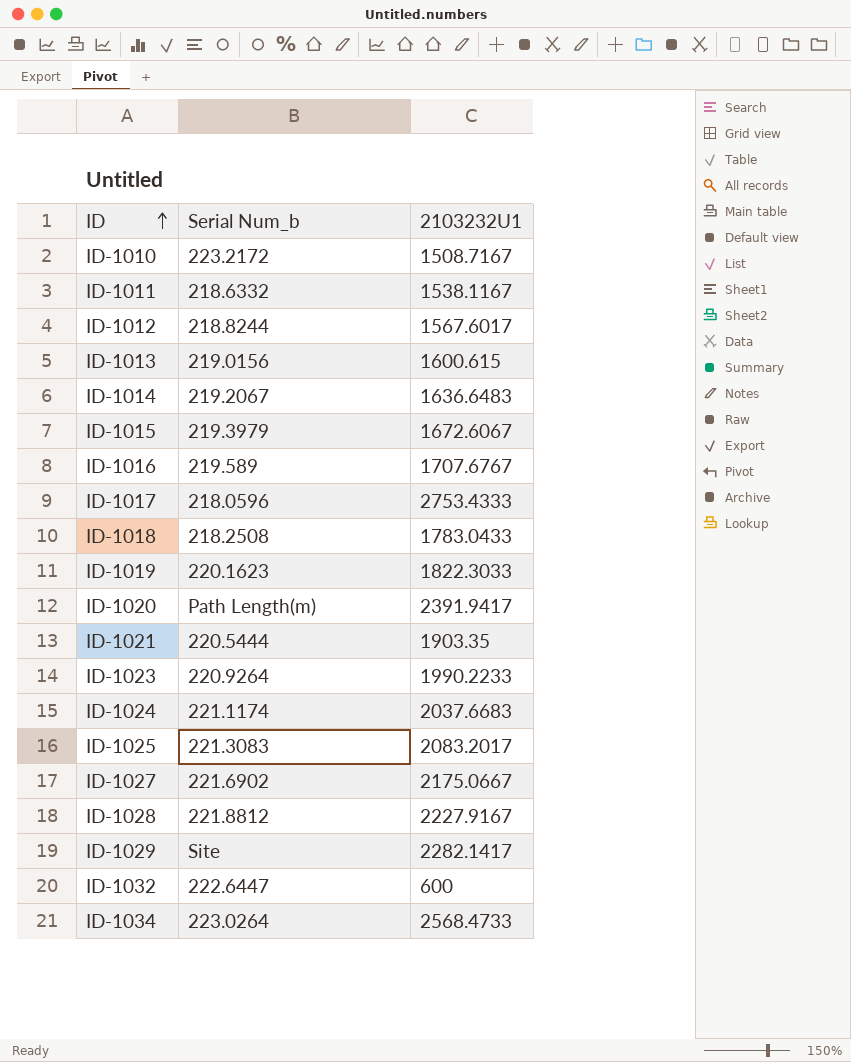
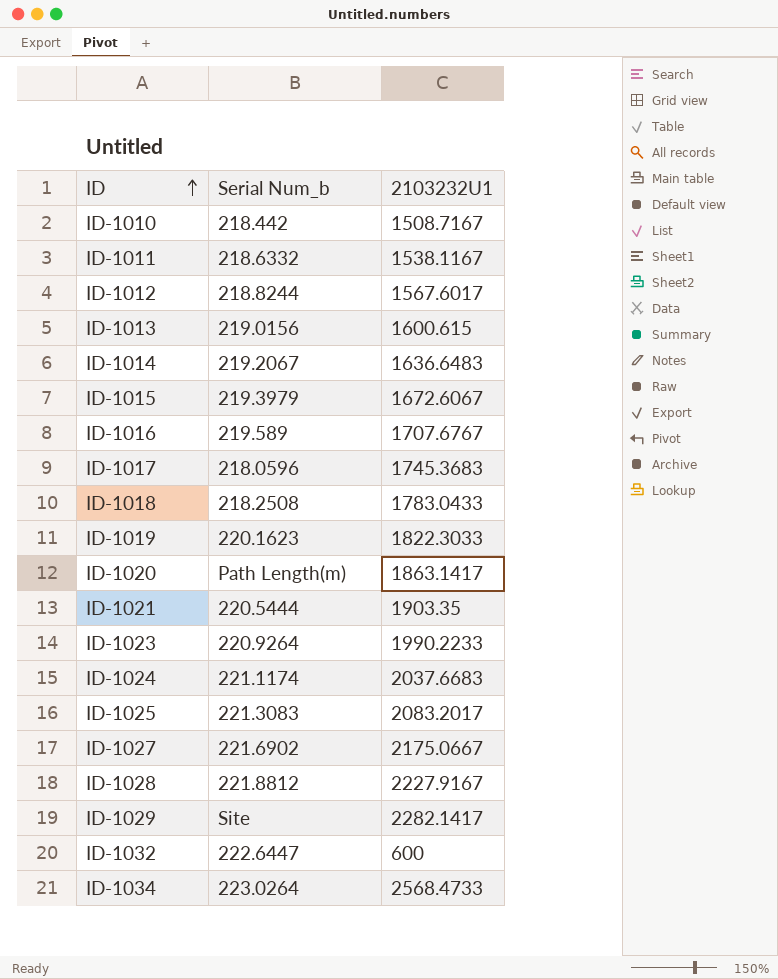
ID-1010 | Serial Num_b: 223.2172 -> 218.442
ID-1017 | 2103232U1: 2753.4333 -> 1745.3683
ID-1020 | 2103232U1: 2391.9417 -> 1863.1417

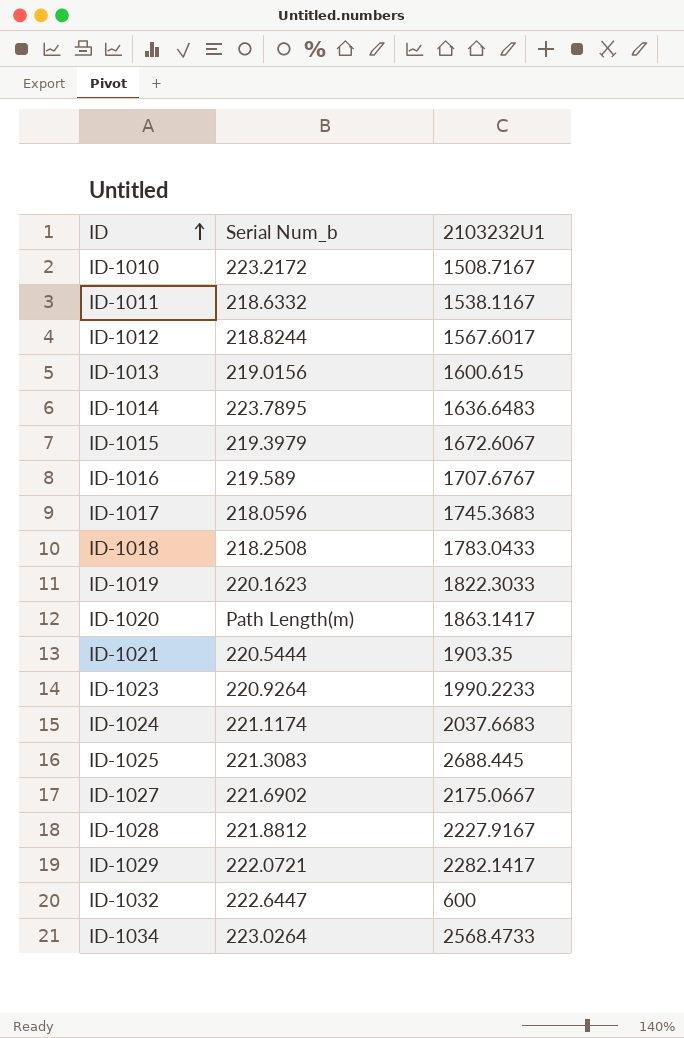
ID-1010 | Serial Num_b: 218.442 -> 223.2172
ID-1014 | Serial Num_b: 219.2067 -> 223.7895
ID-1025 | 2103232U1: 2083.2017 -> 2688.445
ID-1029 | Serial Num_b: Site -> 222.0721

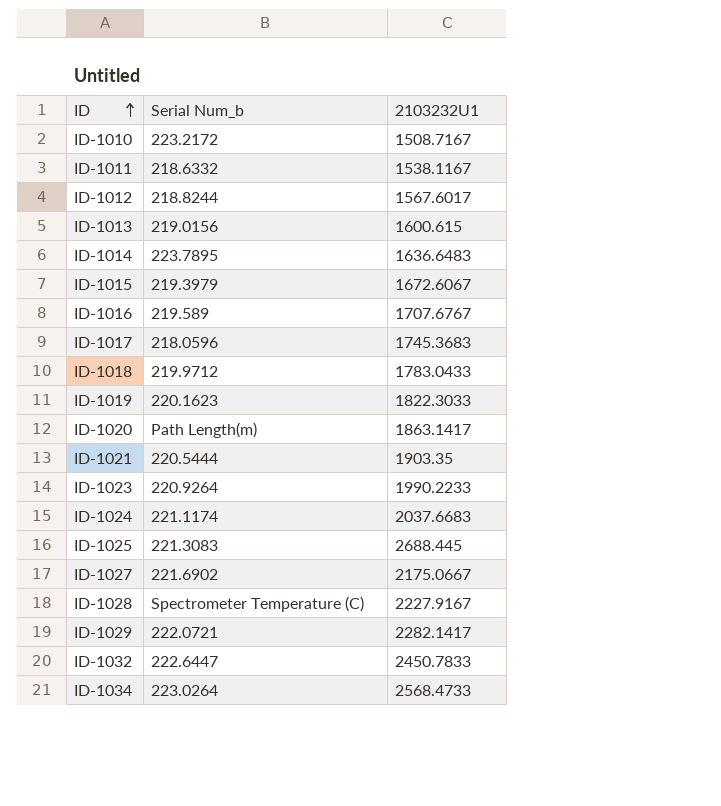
ID-1018 | Serial Num_b: 218.2508 -> 219.9712
ID-1028 | Serial Num_b: 221.8812 -> Spectrometer Temperature (C)
ID-1032 | 2103232U1: 600 -> 2450.7833

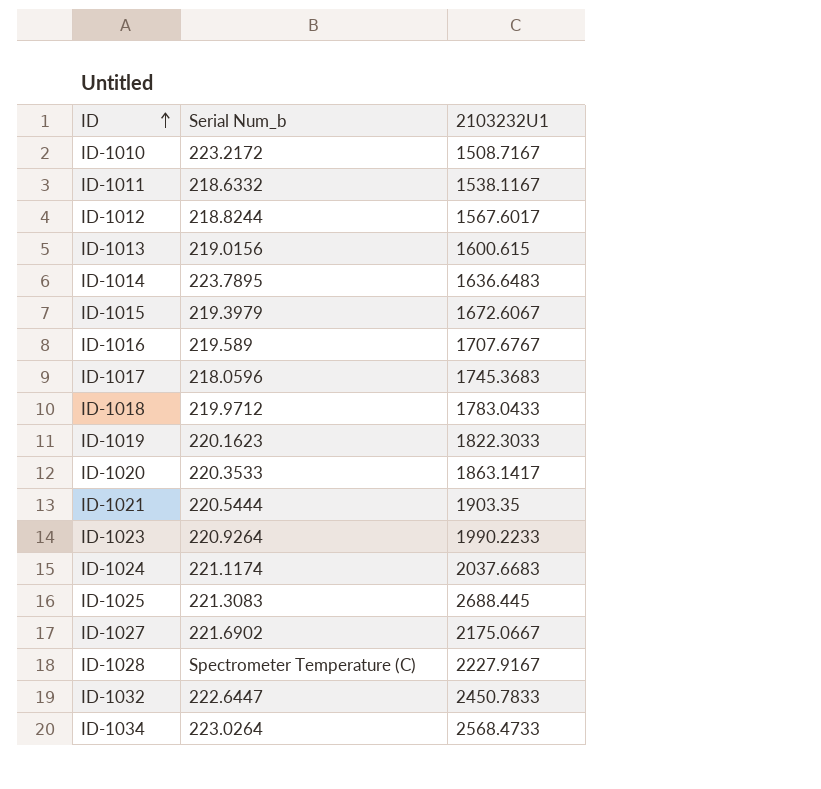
row ID-1029: 222.0721 | 2282.1417 -> none
ID-1020 | Serial Num_b: Path Length(m) -> 220.3533

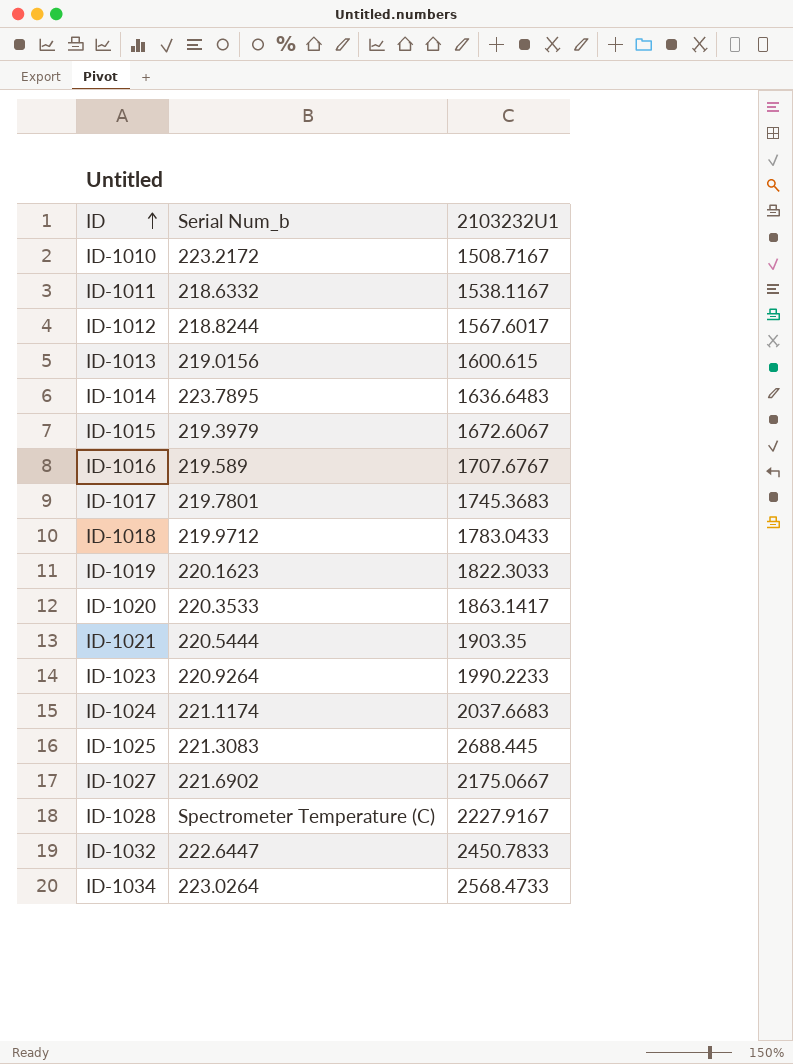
ID-1017 | Serial Num_b: 218.0596 -> 219.7801

